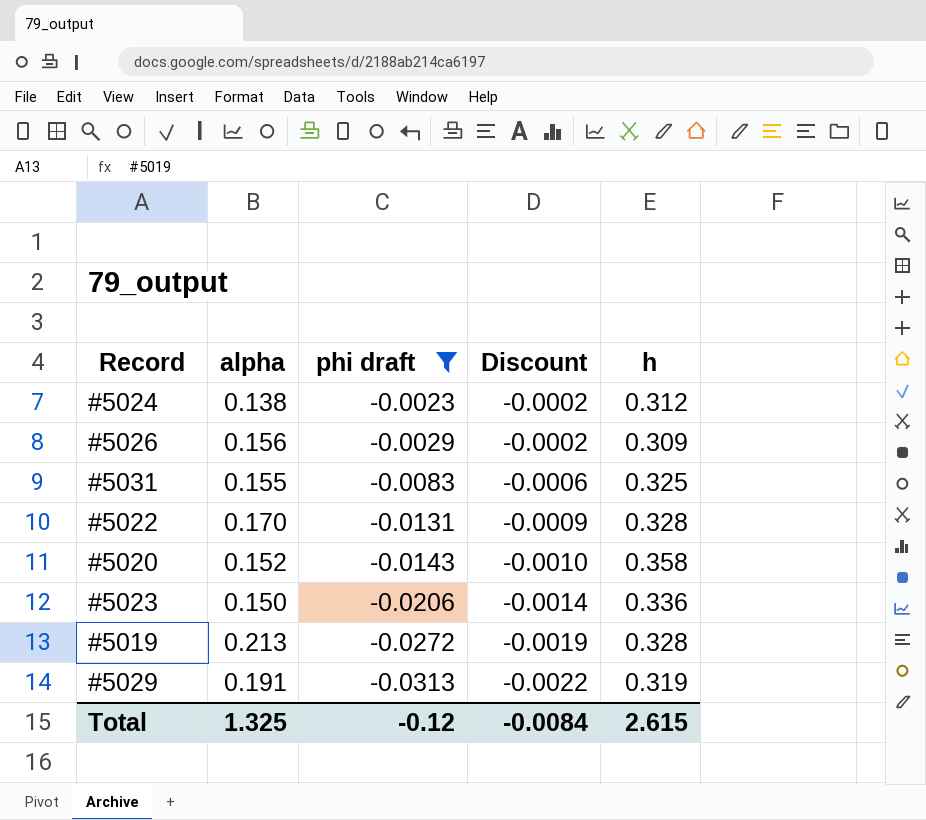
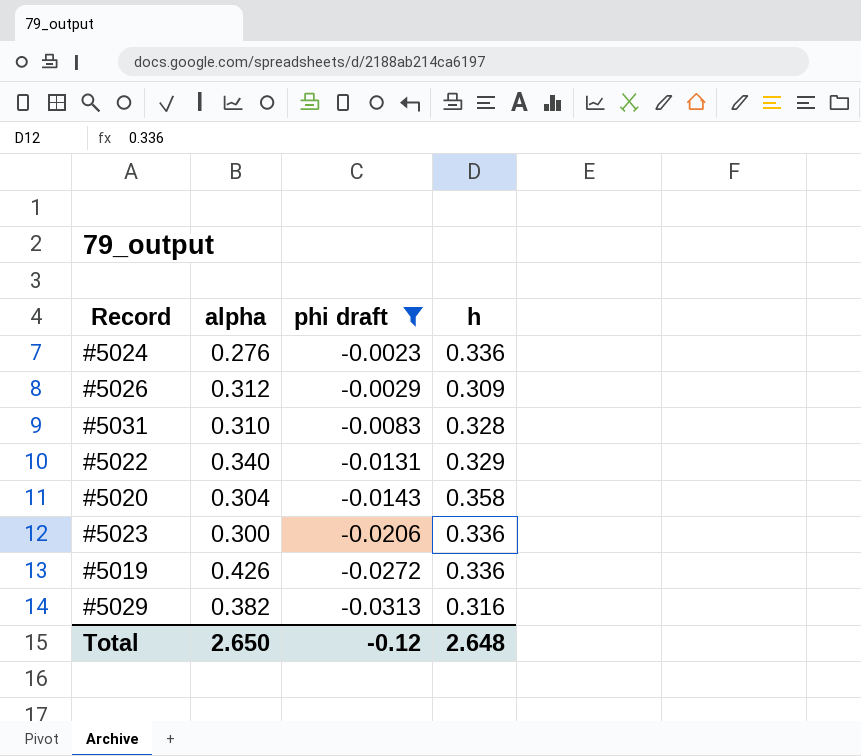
column Discount | formula: [phi draft] * 0.07 -> none
#5024 | alpha: 0.138 -> 0.276
#5024 | h: 0.312 -> 0.336
#5026 | alpha: 0.156 -> 0.312
#5031 | alpha: 0.155 -> 0.310
#5031 | h: 0.325 -> 0.328
#5022 | alpha: 0.170 -> 0.340
#5022 | h: 0.328 -> 0.329
#5020 | alpha: 0.152 -> 0.304
#5023 | alpha: 0.150 -> 0.300
#5019 | alpha: 0.213 -> 0.426
#5019 | h: 0.328 -> 0.336
#5029 | alpha: 0.191 -> 0.382
#5029 | h: 0.319 -> 0.316
Total | alpha: 1.325 -> 2.650
Total | h: 2.615 -> 2.648

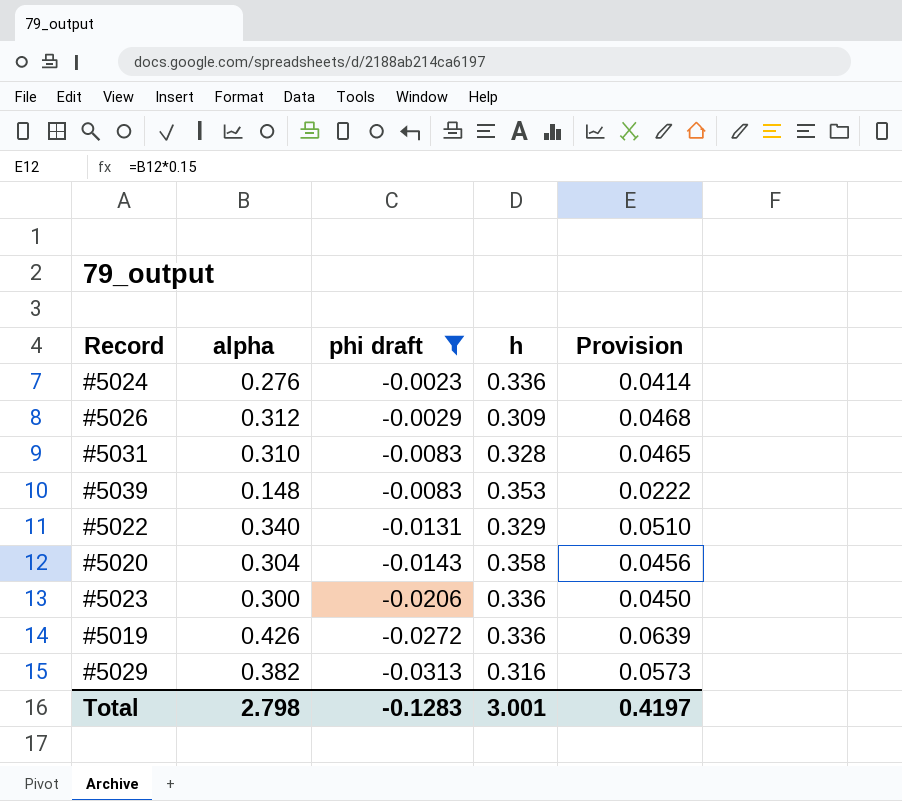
column Provision | formula: none -> [alpha] * 0.15
row #5039: none -> 0.148 | -0.0083 | 0.353 | 0.0222
Total | alpha: 2.650 -> 2.798
Total | phi draft: -0.12 -> -0.1283
Total | h: 2.648 -> 3.001

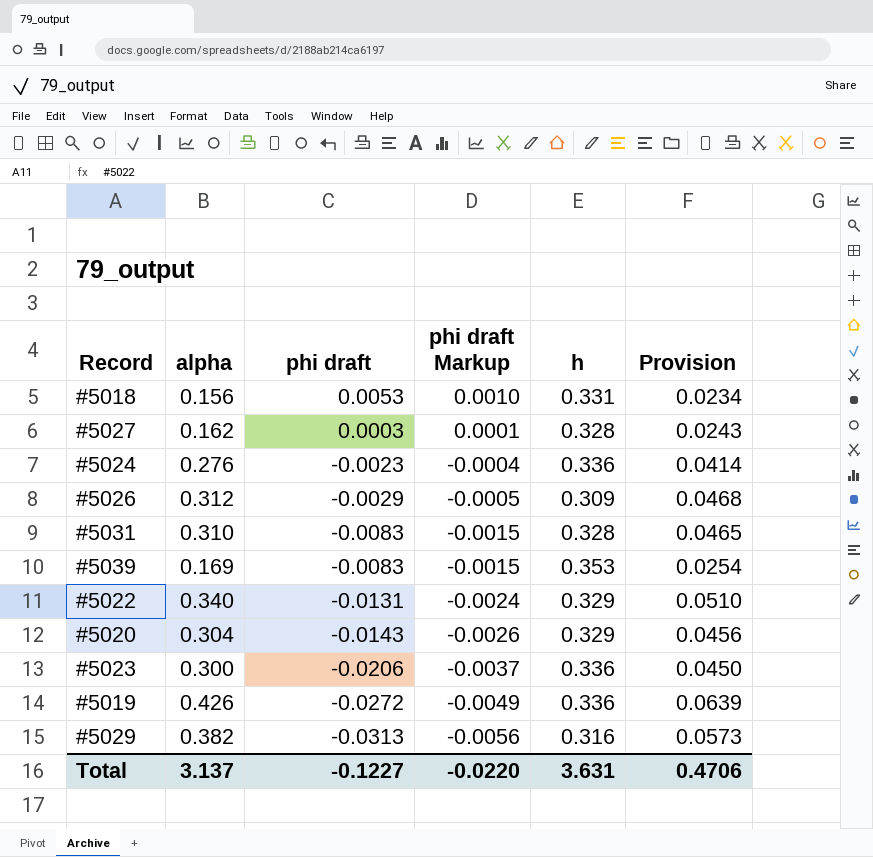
filter: phi draft <= -0.0023 -> none
column phi draft Markup | formula: none -> [phi draft] * 0.18
#5039 | alpha: 0.148 -> 0.169
#5039 | Provision: 0.0222 -> 0.0254
#5020 | h: 0.358 -> 0.329
Total | alpha: 2.798 -> 3.137
Total | phi draft: -0.1283 -> -0.1227
Total | h: 3.001 -> 3.631
Total | Provision: 0.4197 -> 0.4706

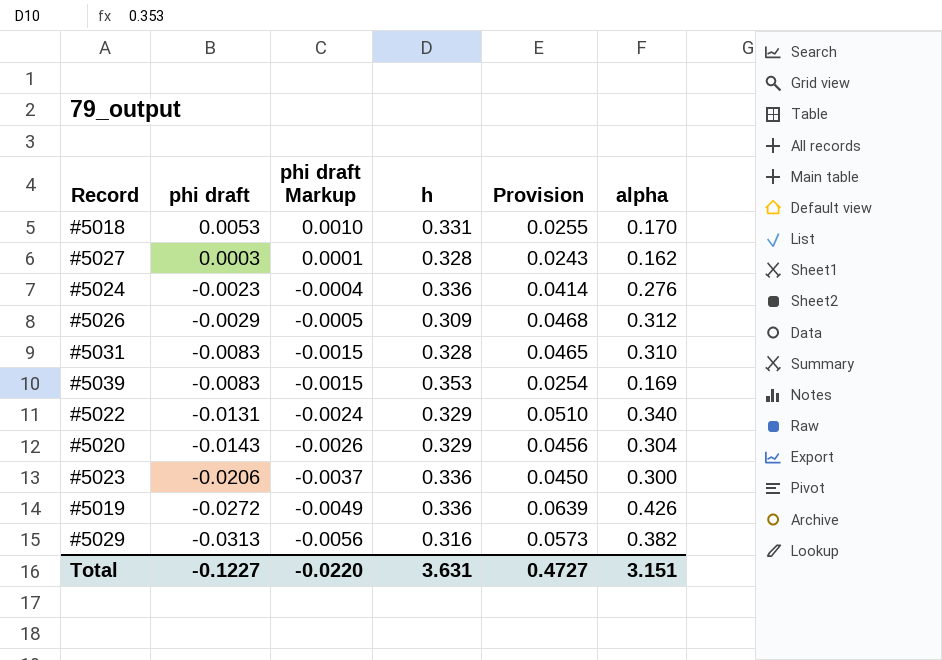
column alpha | position: 2 -> 6
#5018 | Provision: 0.0234 -> 0.0255
#5018 | alpha: 0.156 -> 0.170
Total | Provision: 0.4706 -> 0.4727
Total | alpha: 3.137 -> 3.151

